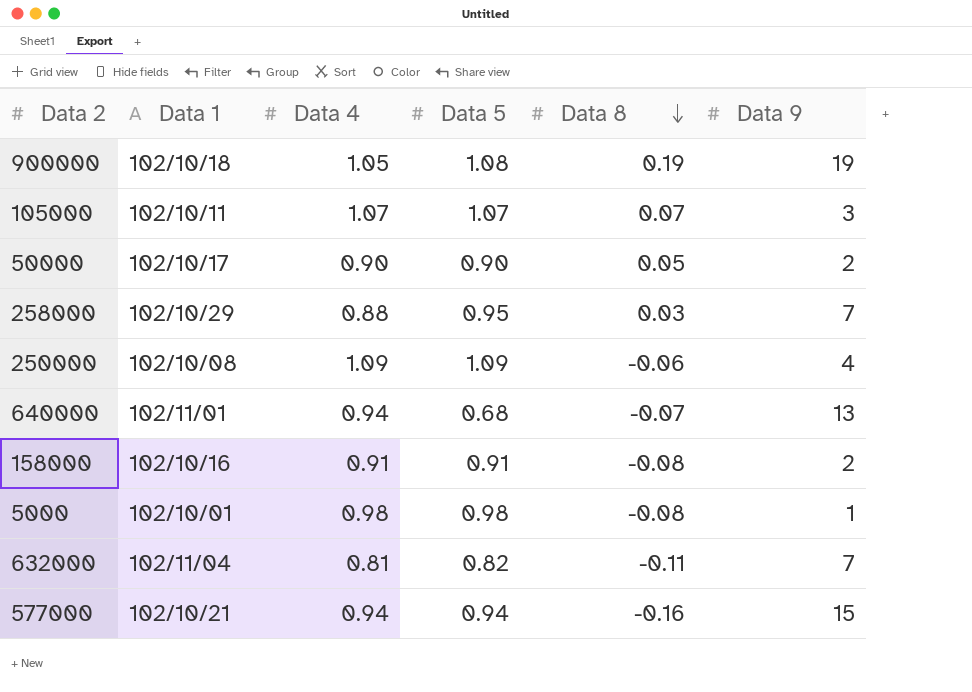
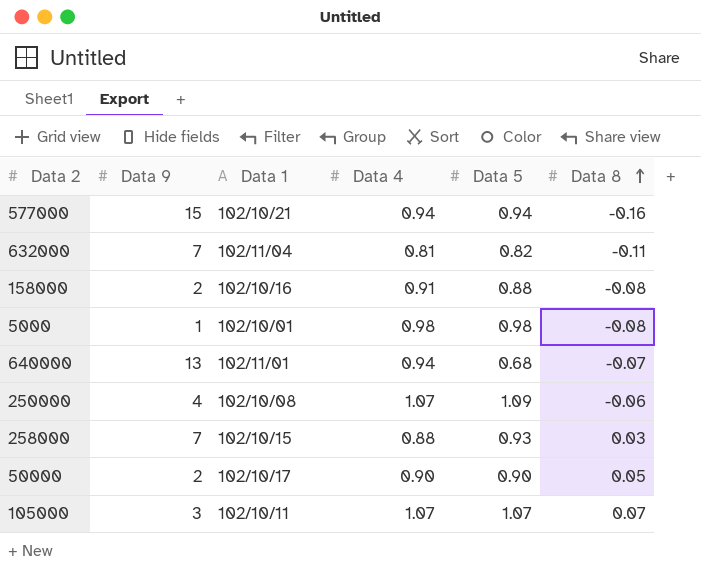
row order: Data 8 descending -> Data 8 ascending
column Data 9 | position: 6 -> 2
row 900000: 102/10/18 | 1.05 | 1.08 | 0.19 | 19 -> none
158000 | Data 5: 0.91 -> 0.88
250000 | Data 4: 1.09 -> 1.07
258000 | Data 1: 102/10/29 -> 102/10/15
258000 | Data 5: 0.95 -> 0.93

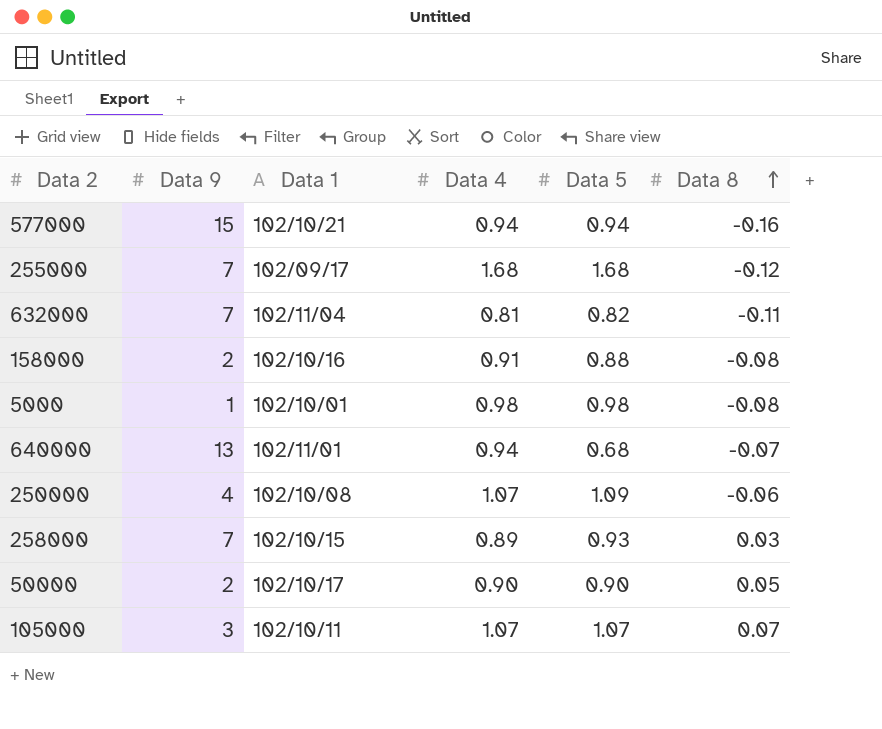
row 255000: none -> 7 | 102/09/17 | 1.68 | 1.68 | -0.12
258000 | Data 4: 0.88 -> 0.89

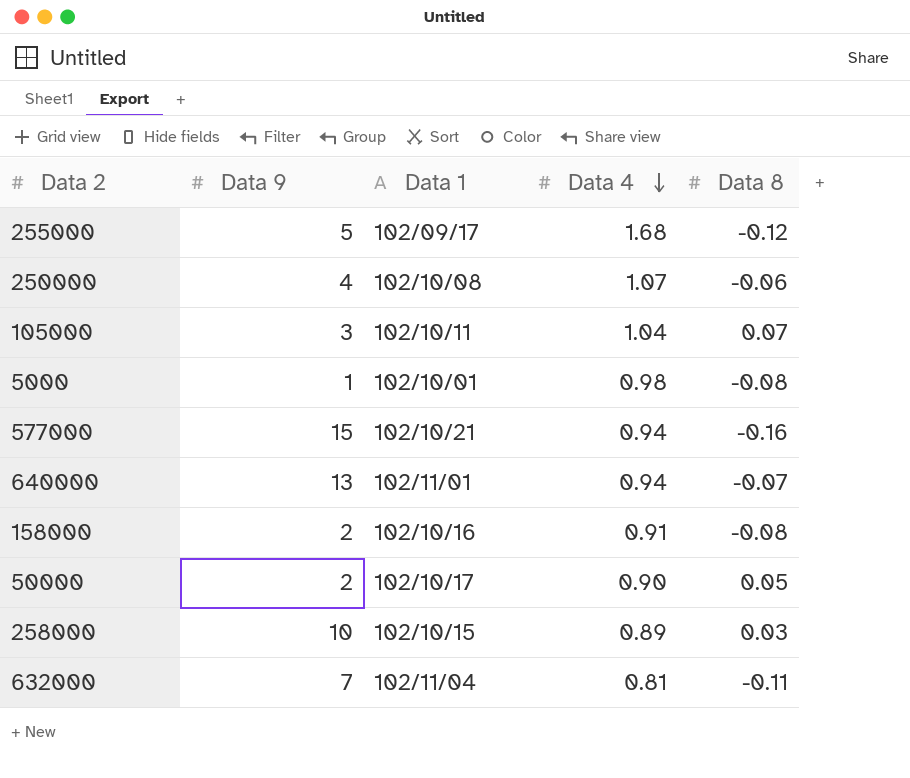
row order: Data 8 ascending -> Data 4 descending
column Data 5 | position: 5 -> none
255000 | Data 9: 7 -> 5
105000 | Data 4: 1.07 -> 1.04
258000 | Data 9: 7 -> 10

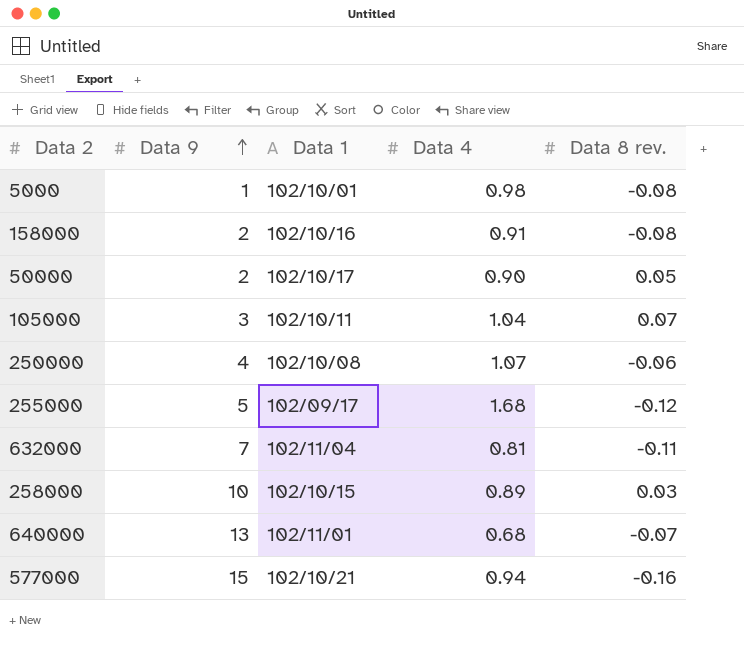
row order: Data 4 descending -> Data 9 ascending
column name: Data 8 -> Data 8 rev.
640000 | Data 4: 0.94 -> 0.68

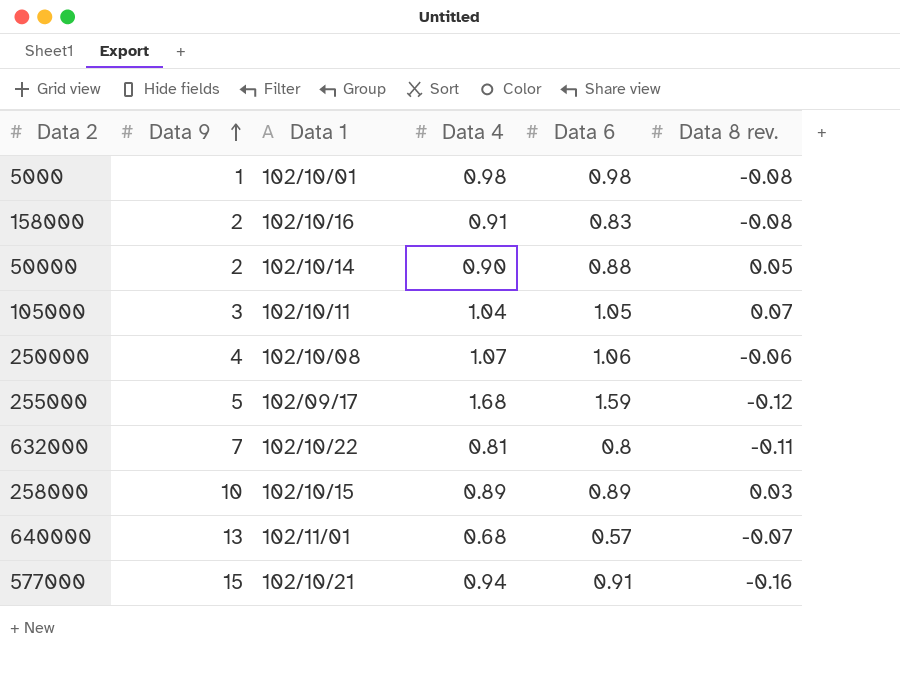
column Data 6 | position: none -> 5
50000 | Data 1: 102/10/17 -> 102/10/14
632000 | Data 1: 102/11/04 -> 102/10/22

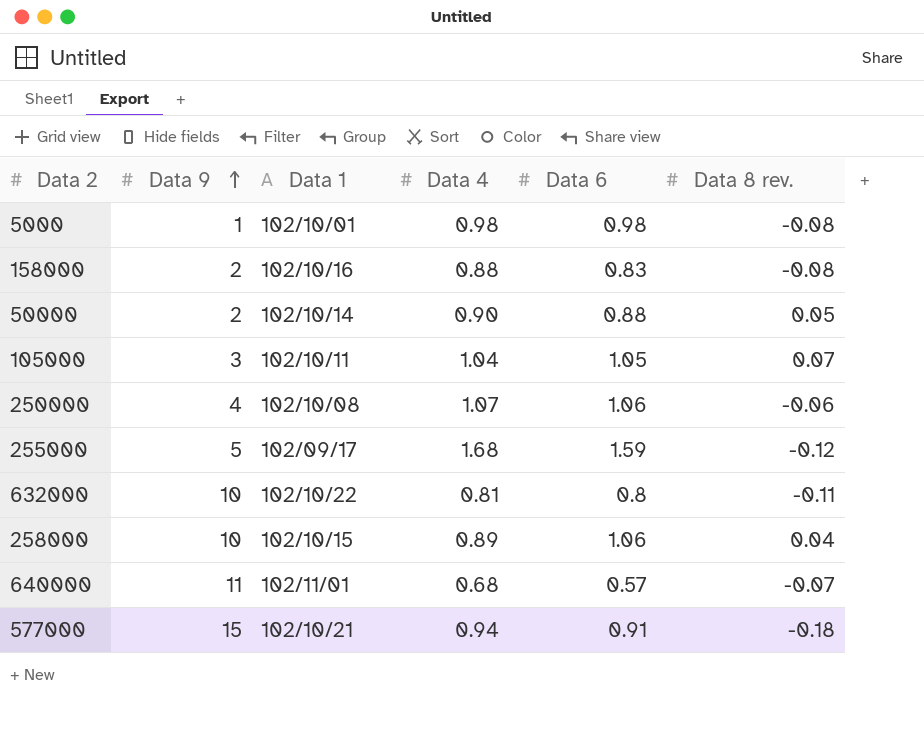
158000 | Data 4: 0.91 -> 0.88
632000 | Data 9: 7 -> 10
258000 | Data 6: 0.89 -> 1.06
258000 | Data 8 rev.: 0.03 -> 0.04
640000 | Data 9: 13 -> 11
577000 | Data 8 rev.: -0.16 -> -0.18

